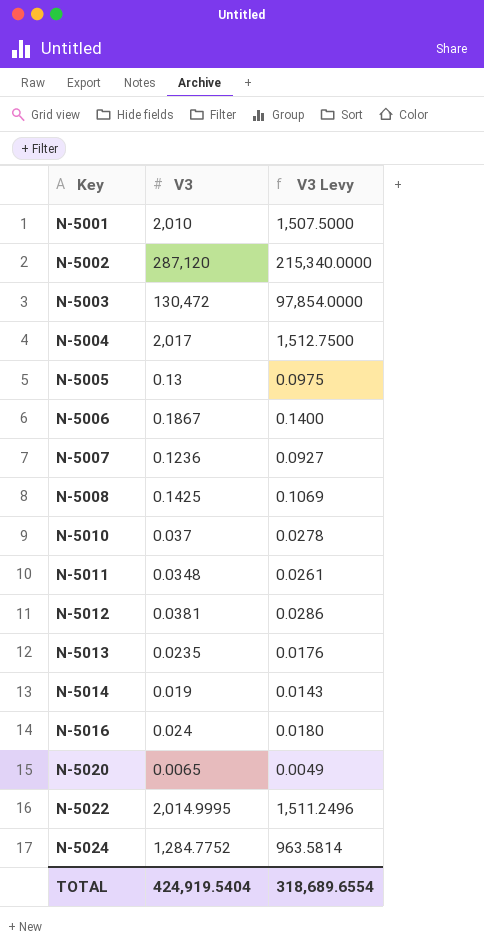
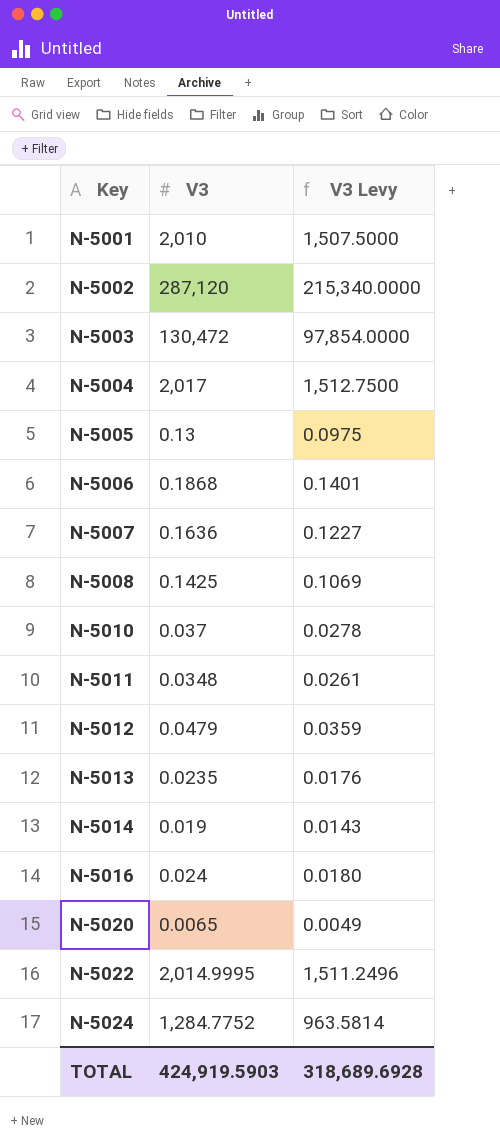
N-5006 | V3: 0.1867 -> 0.1868
N-5006 | V3 Levy: 0.1400 -> 0.1401
N-5007 | V3: 0.1236 -> 0.1636
N-5007 | V3 Levy: 0.0927 -> 0.1227
N-5012 | V3: 0.0381 -> 0.0479
N-5012 | V3 Levy: 0.0286 -> 0.0359
TOTAL | V3: 424,919.5404 -> 424,919.5903
TOTAL | V3 Levy: 318,689.6554 -> 318,689.6928

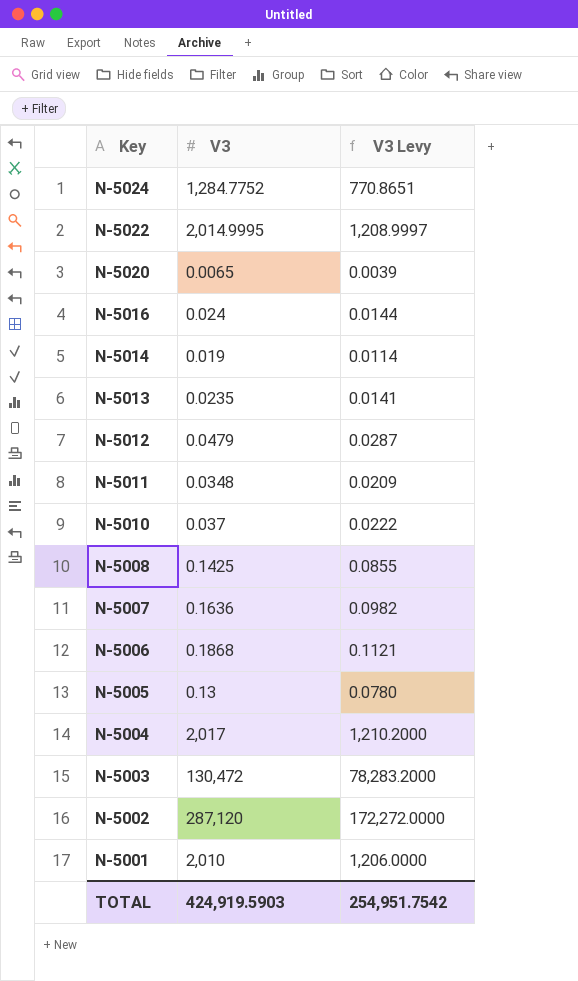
row order: Key ascending -> Key descending
column V3 Levy | formula: [V3] * 0.75 -> [V3] * 0.6
TOTAL | V3 Levy: 318,689.6928 -> 254,951.7542

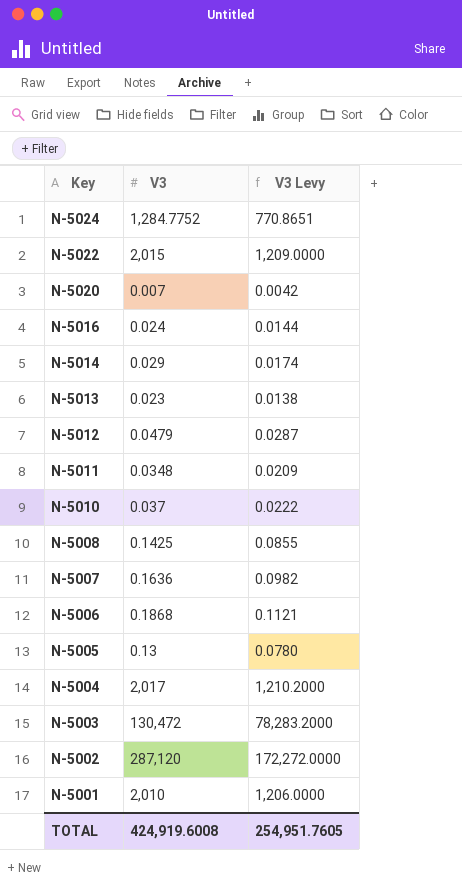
N-5022 | V3: 2,014.9995 -> 2,015
N-5022 | V3 Levy: 1,208.9997 -> 1,209.0000
N-5020 | V3: 0.0065 -> 0.007
N-5020 | V3 Levy: 0.0039 -> 0.0042
N-5014 | V3: 0.019 -> 0.029
N-5014 | V3 Levy: 0.0114 -> 0.0174
N-5013 | V3: 0.0235 -> 0.023
N-5013 | V3 Levy: 0.0141 -> 0.0138
TOTAL | V3: 424,919.5903 -> 424,919.6008
TOTAL | V3 Levy: 254,951.7542 -> 254,951.7605

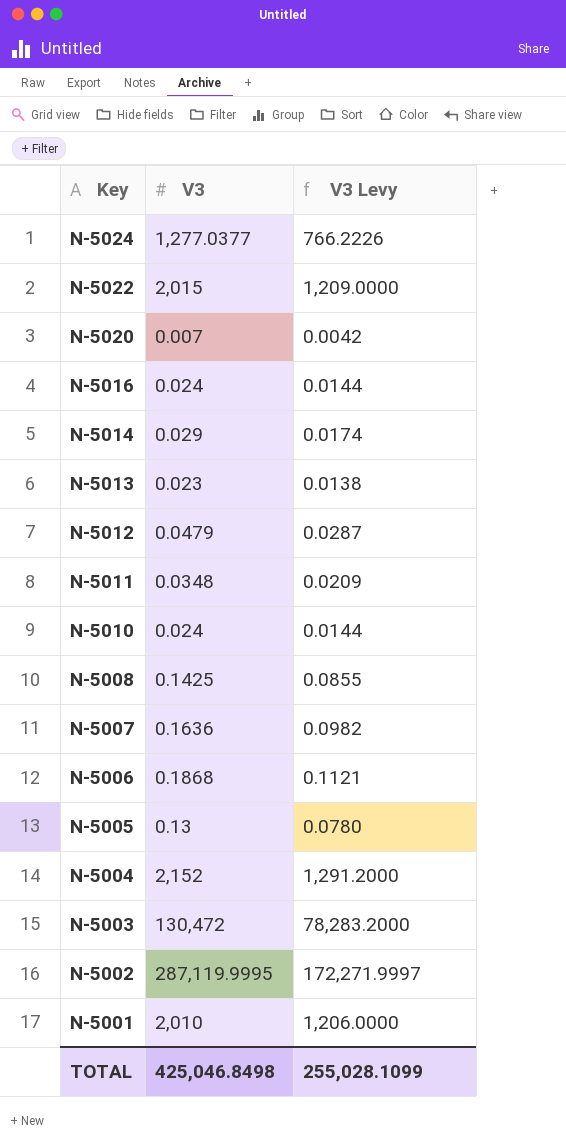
N-5024 | V3: 1,284.7752 -> 1,277.0377
N-5024 | V3 Levy: 770.8651 -> 766.2226
N-5010 | V3: 0.037 -> 0.024
N-5010 | V3 Levy: 0.0222 -> 0.0144
N-5004 | V3: 2,017 -> 2,152
N-5004 | V3 Levy: 1,210.2000 -> 1,291.2000
N-5002 | V3: 287,120 -> 287,119.9995
N-5002 | V3 Levy: 172,272.0000 -> 172,271.9997
TOTAL | V3: 424,919.6008 -> 425,046.8498
TOTAL | V3 Levy: 254,951.7605 -> 255,028.1099

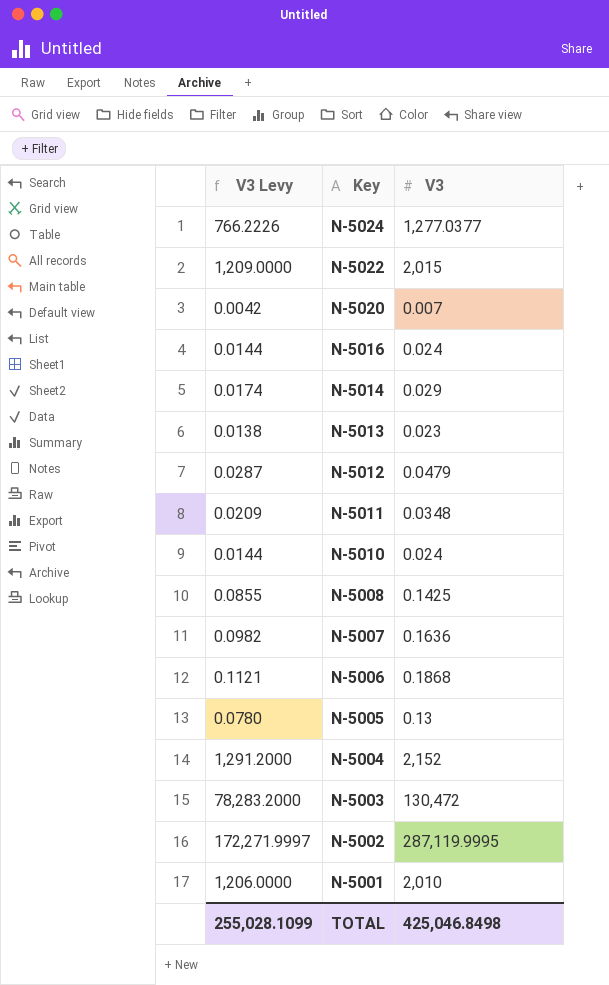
column V3 Levy | position: 3 -> 1

